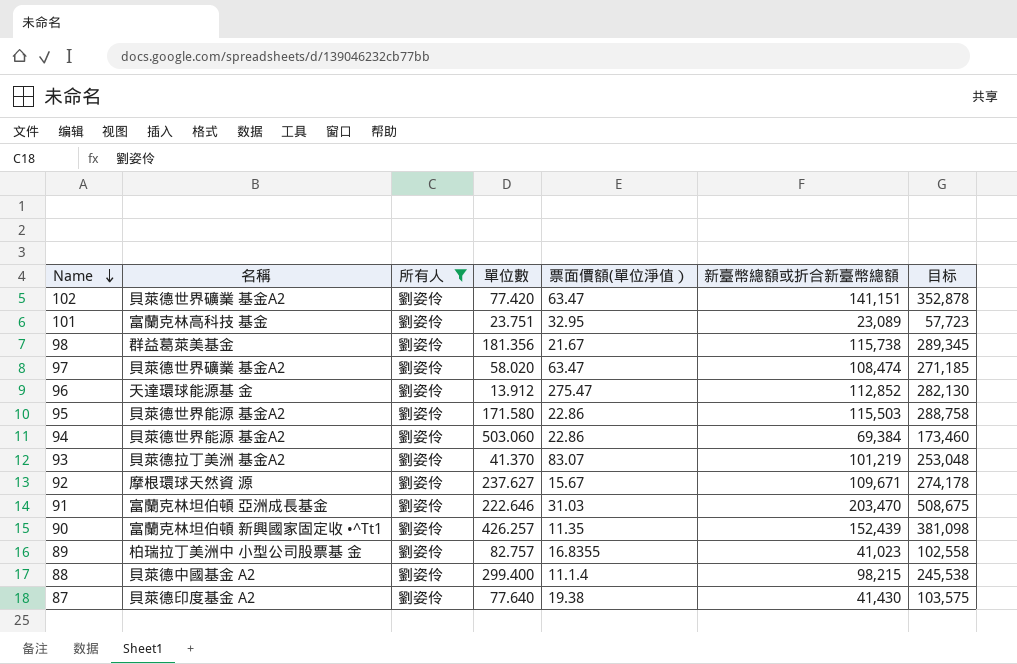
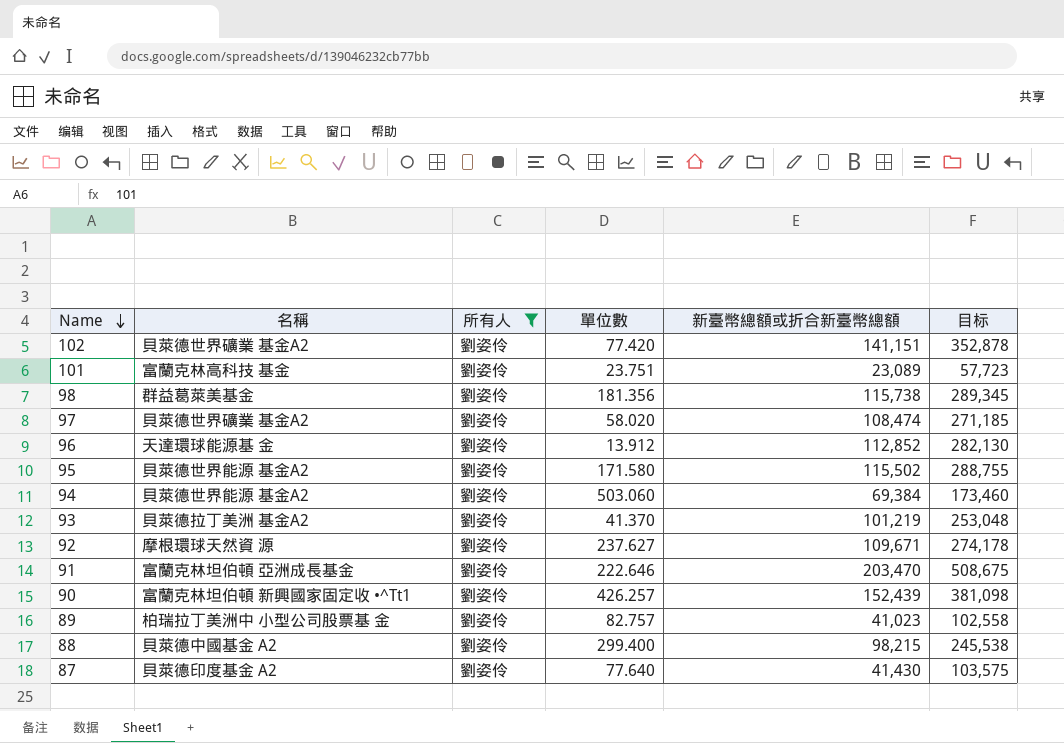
column 票面價額(單位淨值） | position: 5 -> none
95 | 新臺幣總額或折合新臺幣總額: 115,503 -> 115,502
95 | 目标: 288,758 -> 288,755

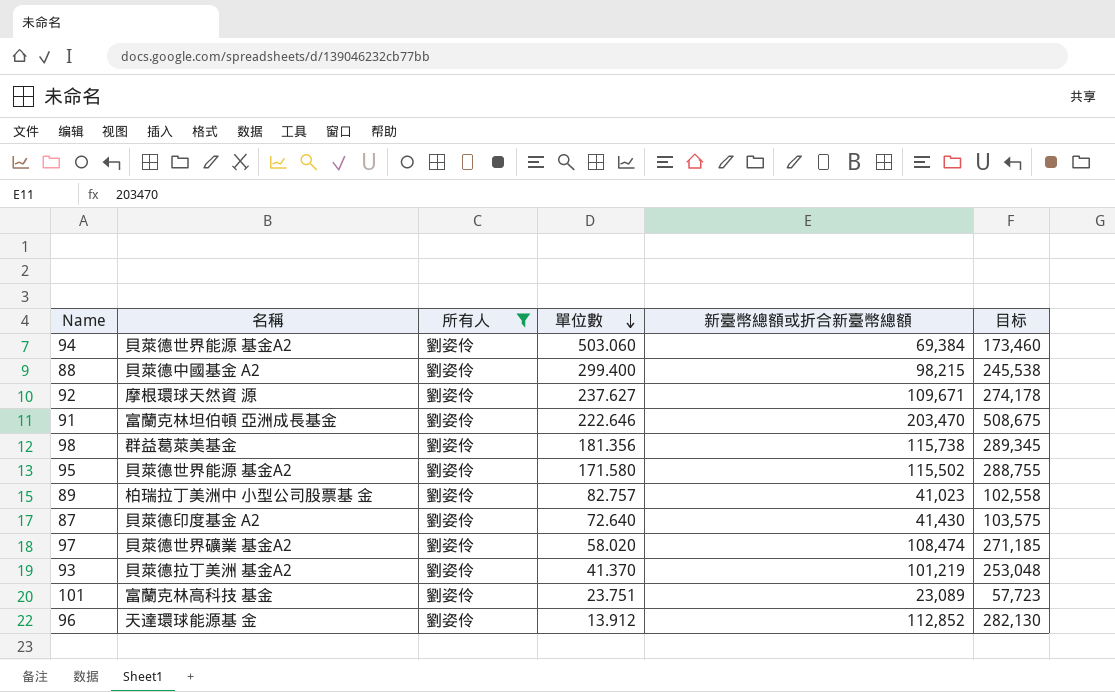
row order: Name descending -> 單位數 descending
row 102: 貝萊德世界礦業 基金A2 | 劉姿伶 | 77.420 | 141,151 | 352,878 -> none
row 90: 富蘭克林坦伯頓 新興國家固定收 •^Tt1 | 劉姿伶 | 426.257 | 152,439 | 381,098 -> none
87 | 單位數: 77.640 -> 72.640

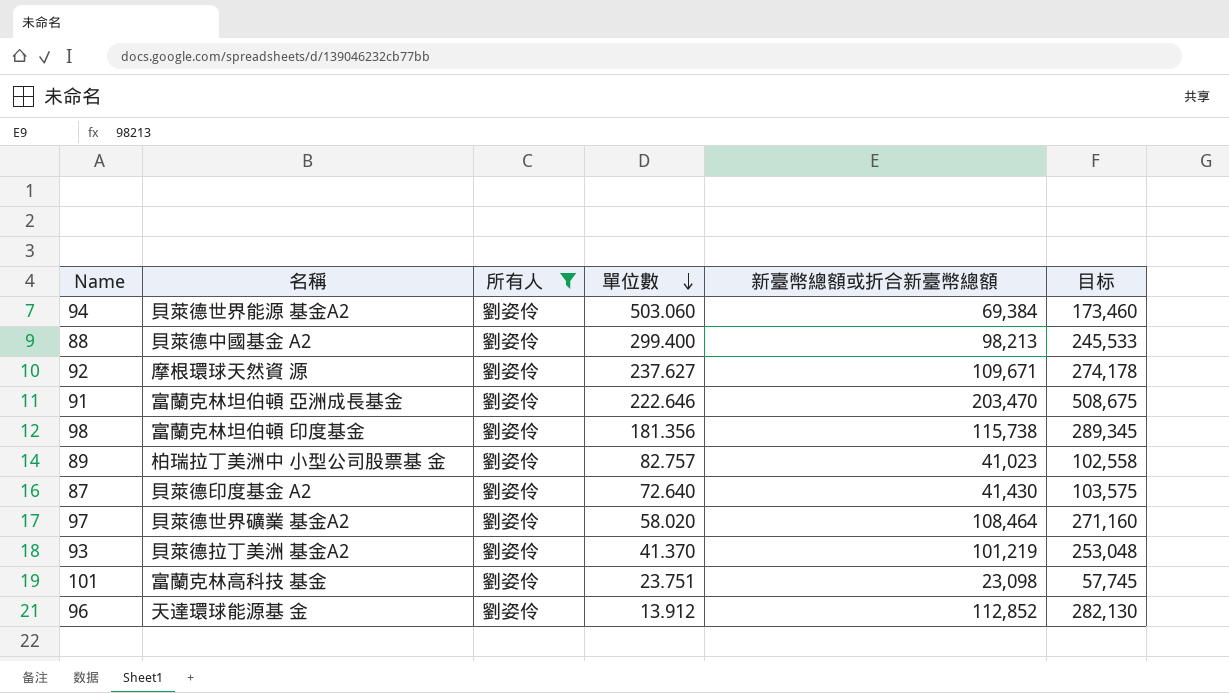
row 95: 貝萊德世界能源 基金A2 | 劉姿伶 | 171.580 | 115,502 | 288,755 -> none
88 | 新臺幣總額或折合新臺幣總額: 98,215 -> 98,213
88 | 目标: 245,538 -> 245,533
98 | 名稱: 群益葛萊美基金 -> 富蘭克林坦伯頓 印度基金
97 | 新臺幣總額或折合新臺幣總額: 108,474 -> 108,464
97 | 目标: 271,185 -> 271,160
101 | 新臺幣總額或折合新臺幣總額: 23,089 -> 23,098
101 | 目标: 57,723 -> 57,745

